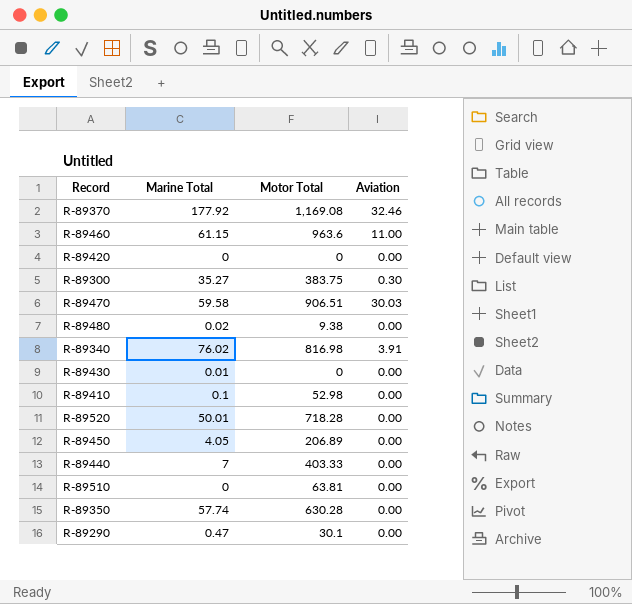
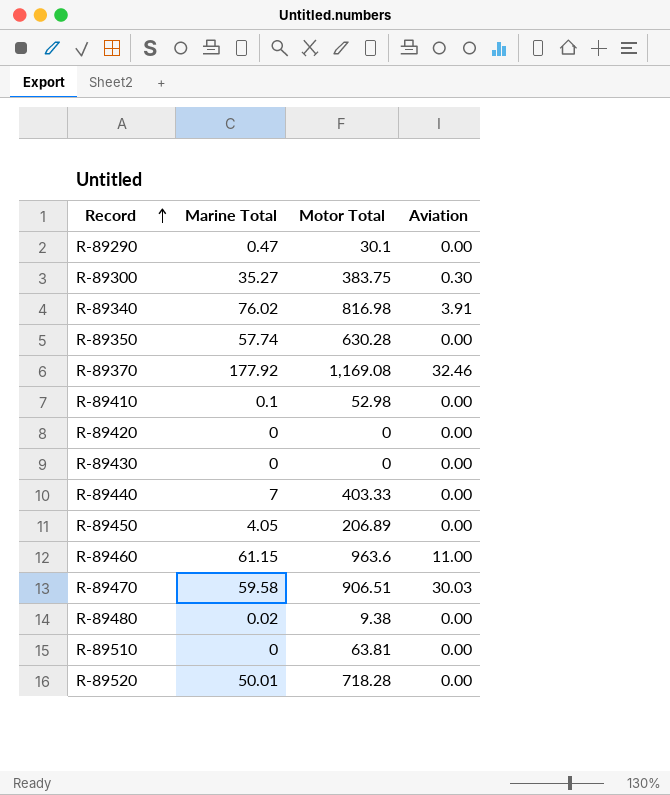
row order: none -> Record ascending
R-89430 | Marine Total: 0.01 -> 0

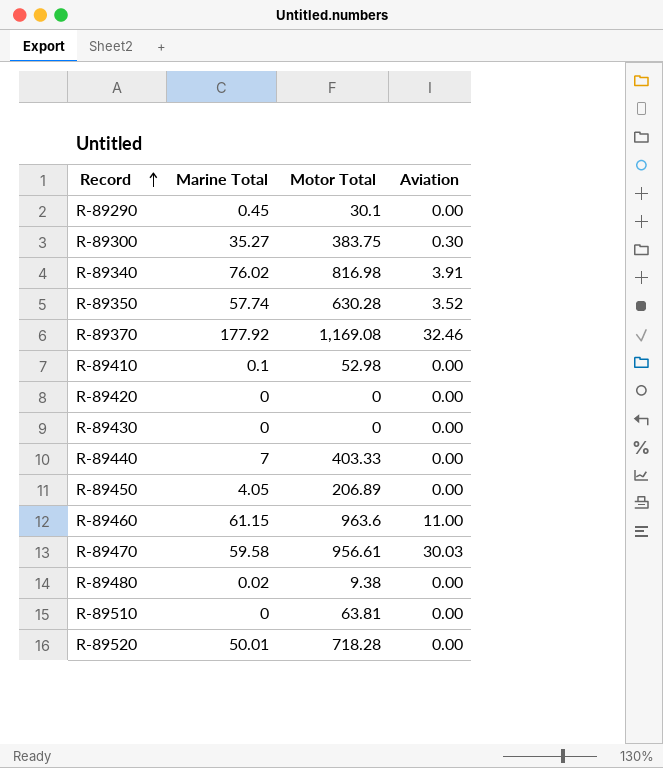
R-89290 | Marine Total: 0.47 -> 0.45
R-89350 | Aviation: 0.00 -> 3.52
R-89470 | Motor Total: 906.51 -> 956.61

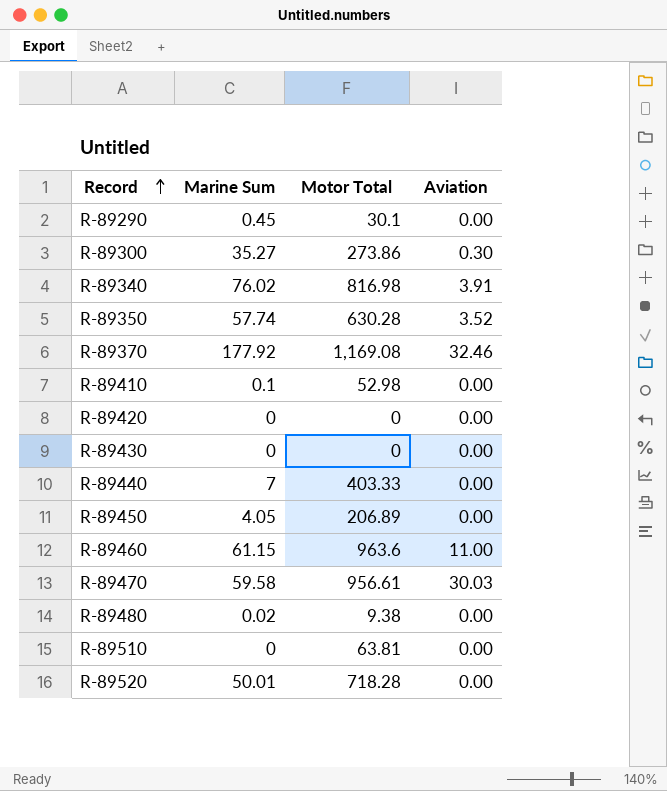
column name: Marine Total -> Marine Sum
R-89300 | Motor Total: 383.75 -> 273.86

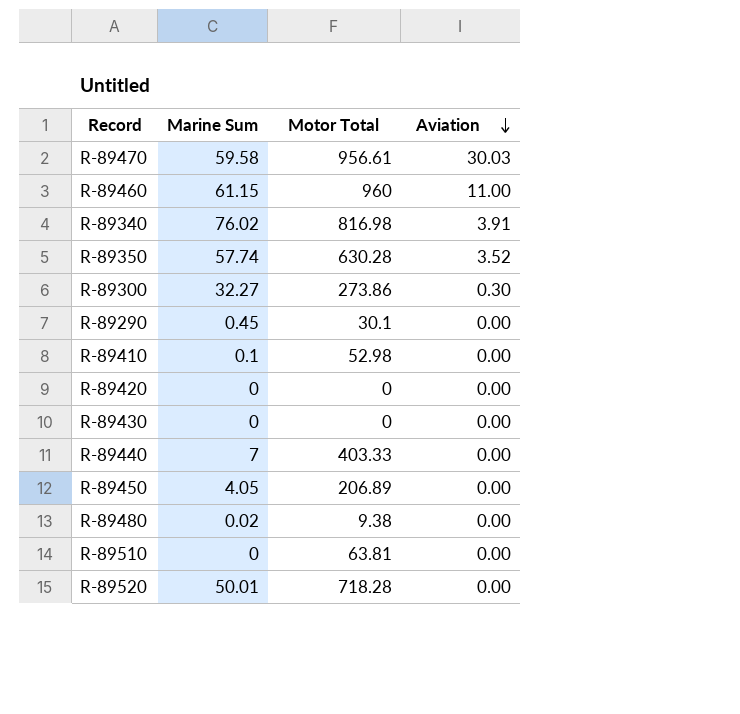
row order: Record ascending -> Aviation descending
row R-89370: 177.92 | 1,169.08 | 32.46 -> none
R-89460 | Motor Total: 963.6 -> 960
R-89300 | Marine Sum: 35.27 -> 32.27

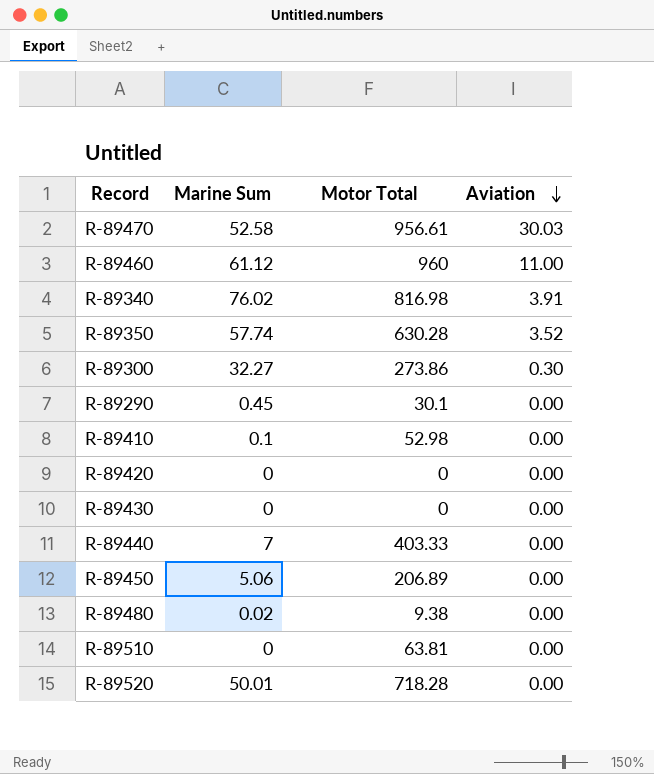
R-89470 | Marine Sum: 59.58 -> 52.58
R-89460 | Marine Sum: 61.15 -> 61.12
R-89450 | Marine Sum: 4.05 -> 5.06

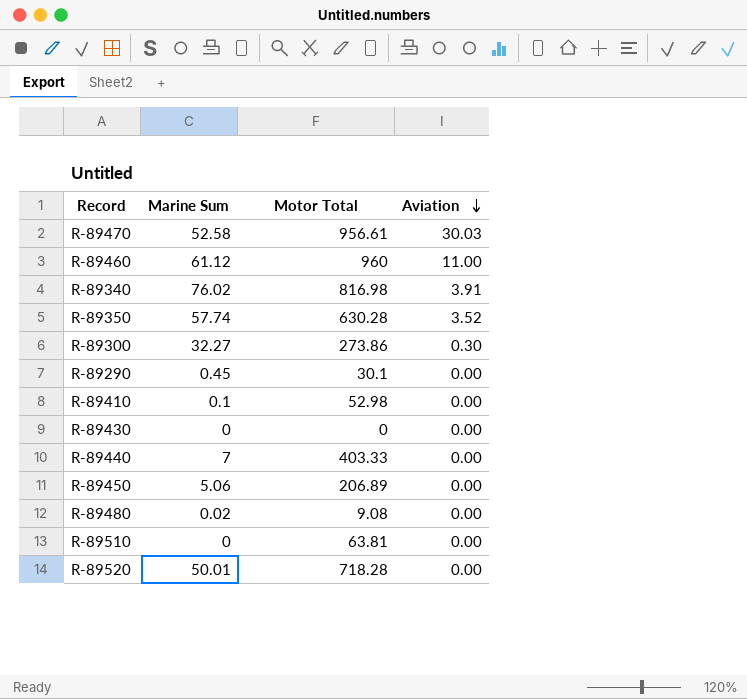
row R-89420: 0 | 0 | 0.00 -> none
R-89480 | Motor Total: 9.38 -> 9.08

